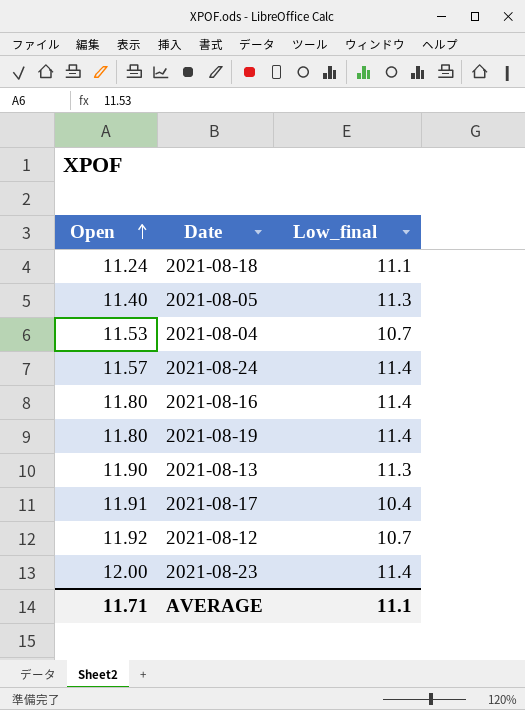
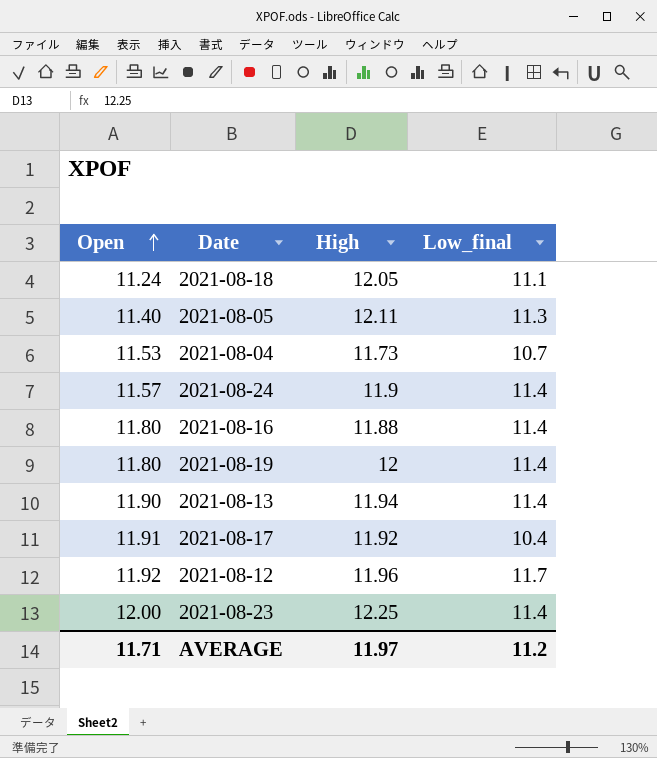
column High | position: none -> 3
2021-08-13 | Low_final: 11.3 -> 11.4
2021-08-12 | Low_final: 10.7 -> 11.7
AVERAGE | Low_final: 11.1 -> 11.2

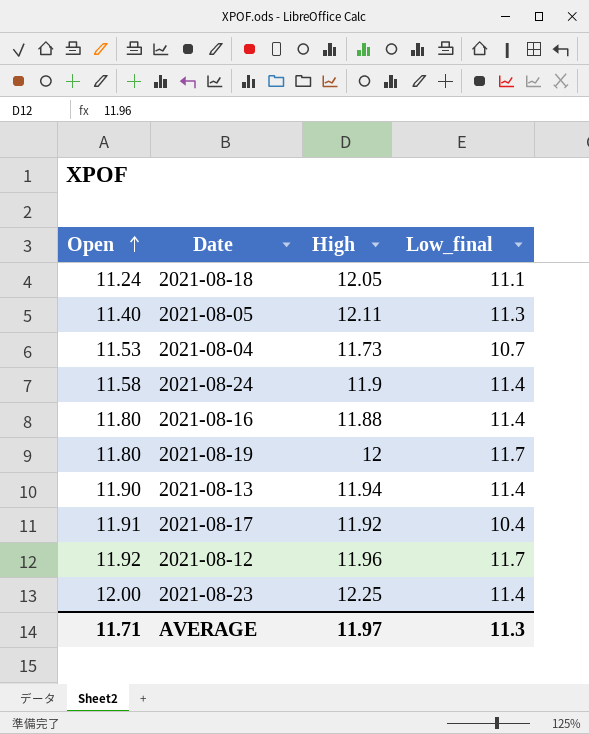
2021-08-24 | Open: 11.57 -> 11.58
2021-08-19 | Low_final: 11.4 -> 11.7
AVERAGE | Low_final: 11.2 -> 11.3

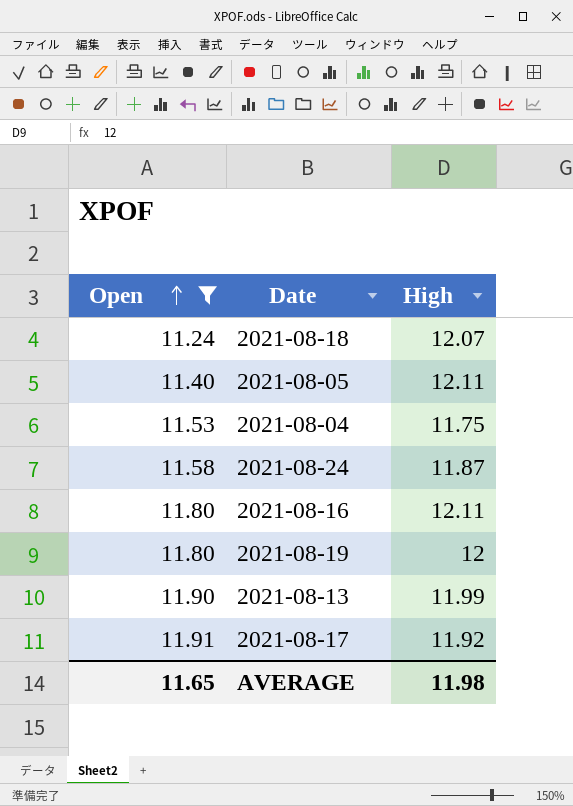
filter: none -> Open <= 11.91
column Low_final | position: 4 -> none
2021-08-18 | High: 12.05 -> 12.07
2021-08-04 | High: 11.73 -> 11.75
2021-08-24 | High: 11.9 -> 11.87
2021-08-16 | High: 11.88 -> 12.11
2021-08-13 | High: 11.94 -> 11.99
AVERAGE | Open: 11.71 -> 11.65
AVERAGE | High: 11.97 -> 11.98

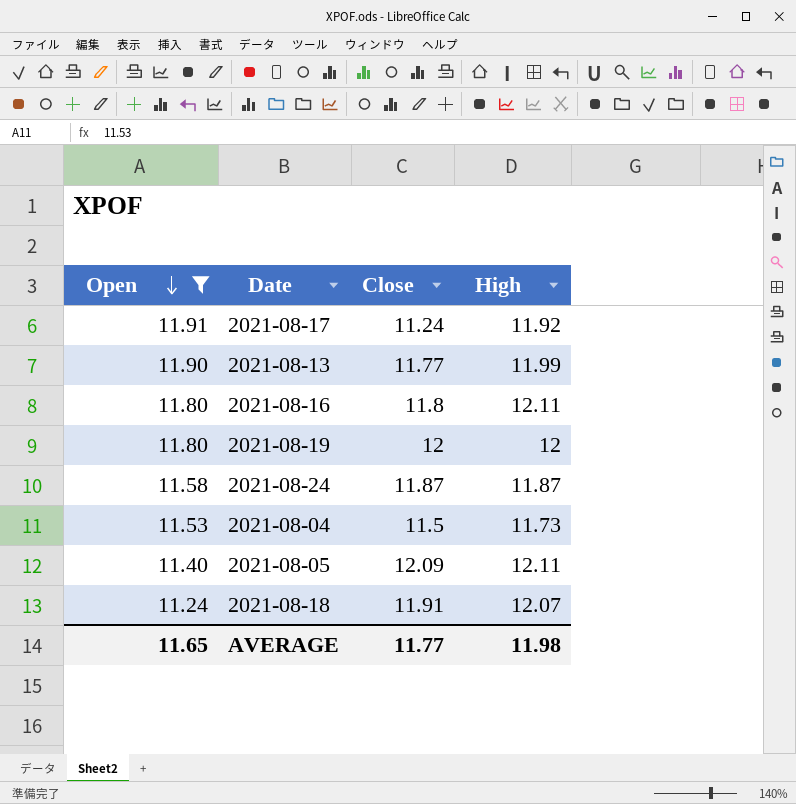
row order: Open ascending -> Open descending
column Close | position: none -> 3
2021-08-04 | High: 11.75 -> 11.73

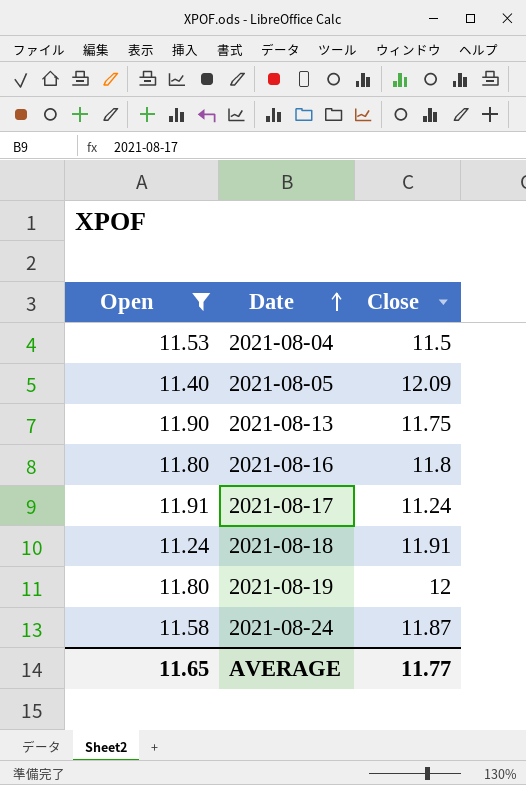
row order: Open descending -> Date ascending
column High | position: 4 -> none
2021-08-13 | Close: 11.77 -> 11.75

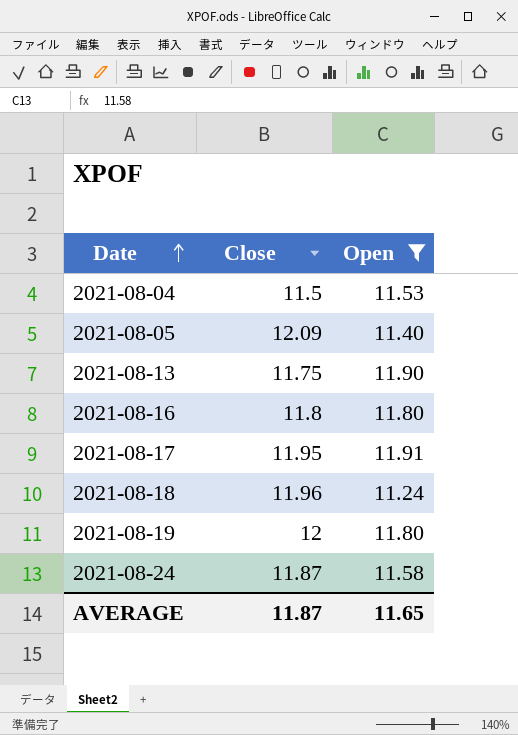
column Open | position: 1 -> 3
2021-08-17 | Close: 11.24 -> 11.95
2021-08-18 | Close: 11.91 -> 11.96
AVERAGE | Close: 11.77 -> 11.87

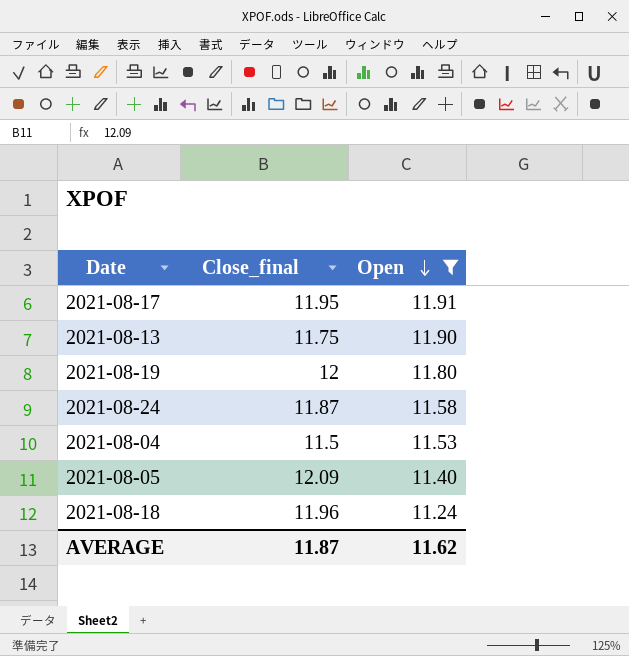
row order: Date ascending -> Open descending
column name: Close -> Close_final
row 2021-08-16: 11.8 | 11.80 -> none
AVERAGE | Open: 11.65 -> 11.62

